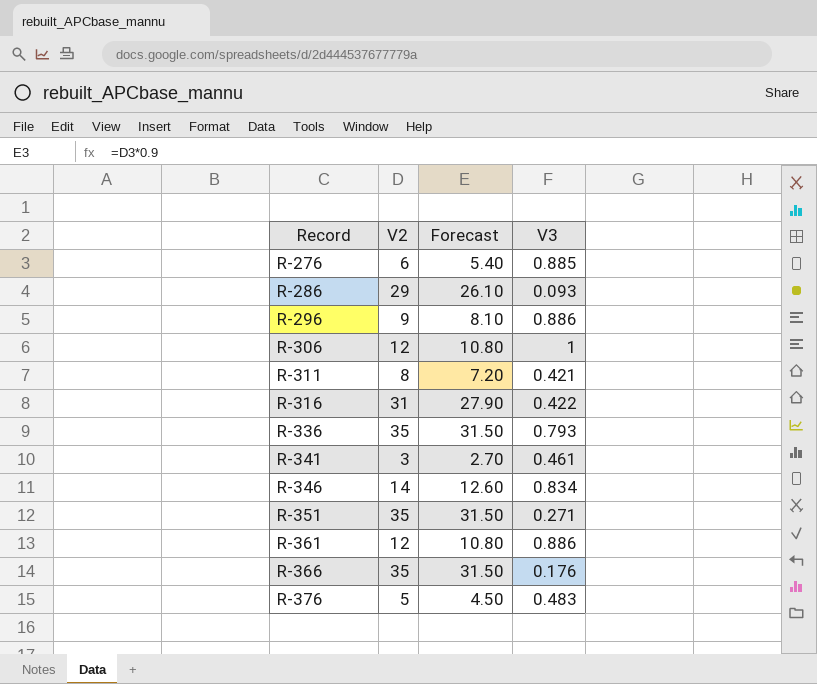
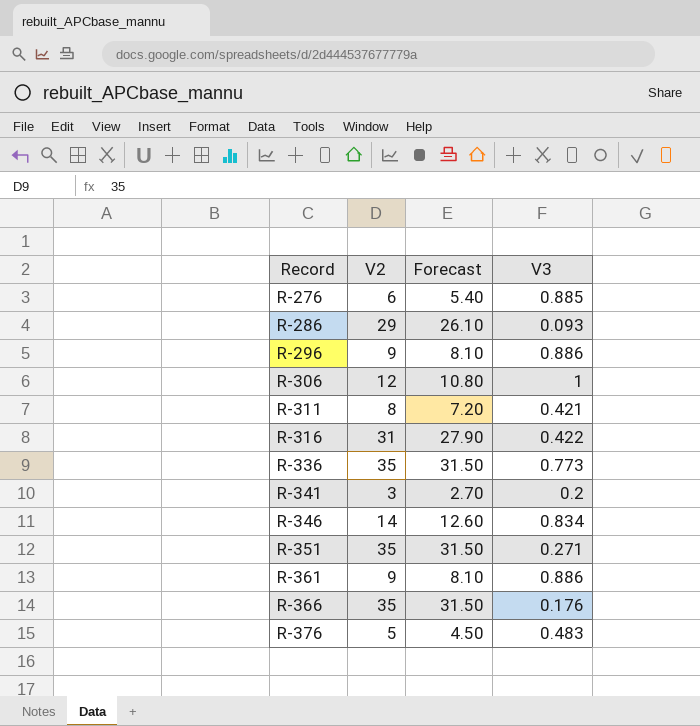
R-336 | V3: 0.793 -> 0.773
R-341 | V3: 0.461 -> 0.2
R-361 | V2: 12 -> 9
R-361 | Forecast: 10.80 -> 8.10

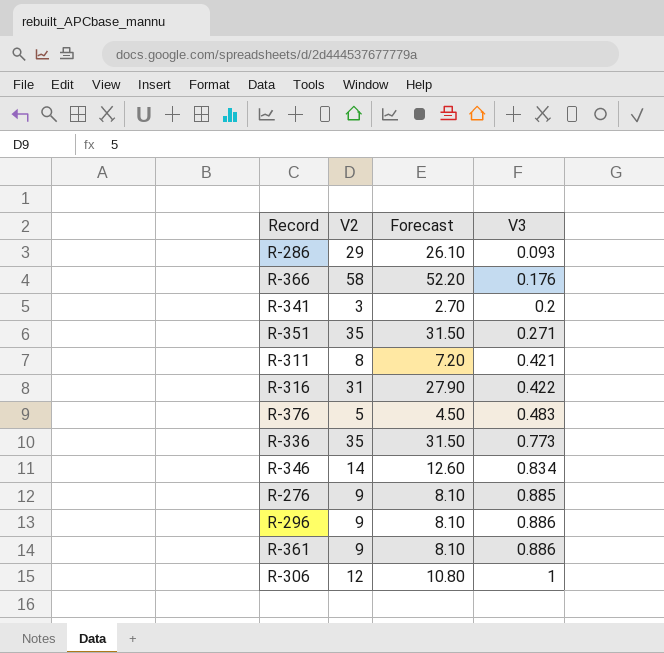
row order: Record ascending -> V3 ascending
R-366 | V2: 35 -> 58
R-366 | Forecast: 31.50 -> 52.20
R-276 | V2: 6 -> 9
R-276 | Forecast: 5.40 -> 8.10

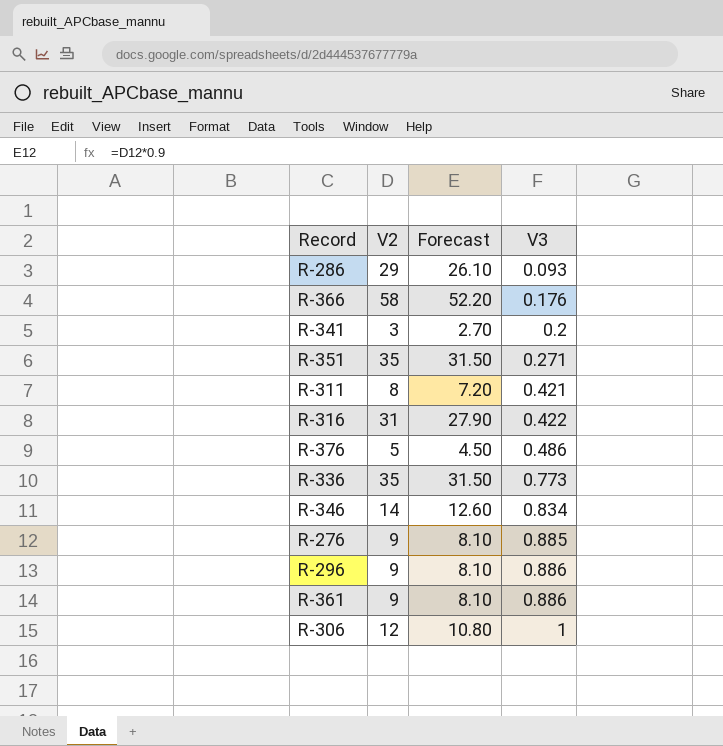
R-376 | V3: 0.483 -> 0.486

